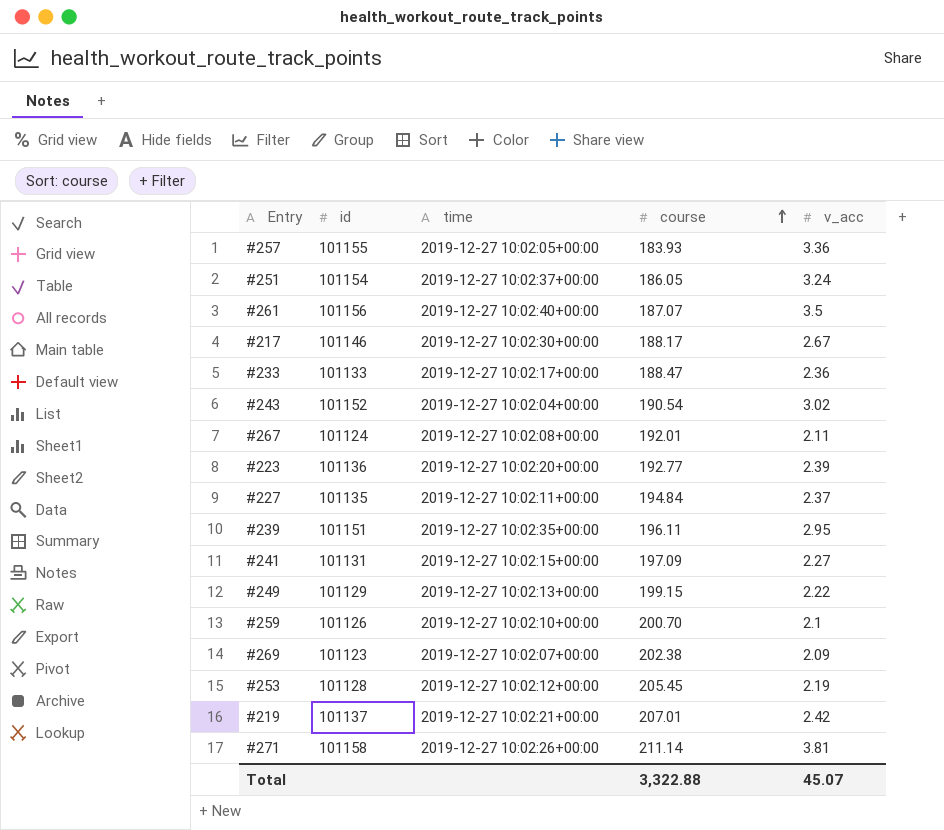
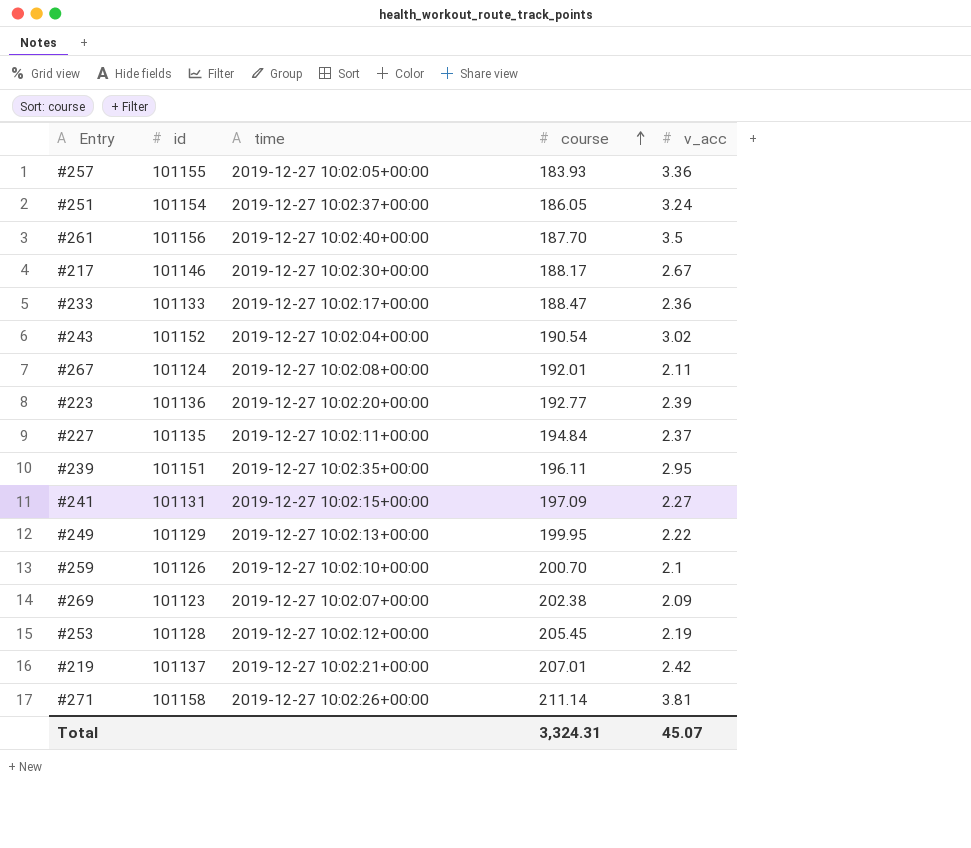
#261 | course: 187.07 -> 187.70
#249 | course: 199.15 -> 199.95
Total | course: 3,322.88 -> 3,324.31

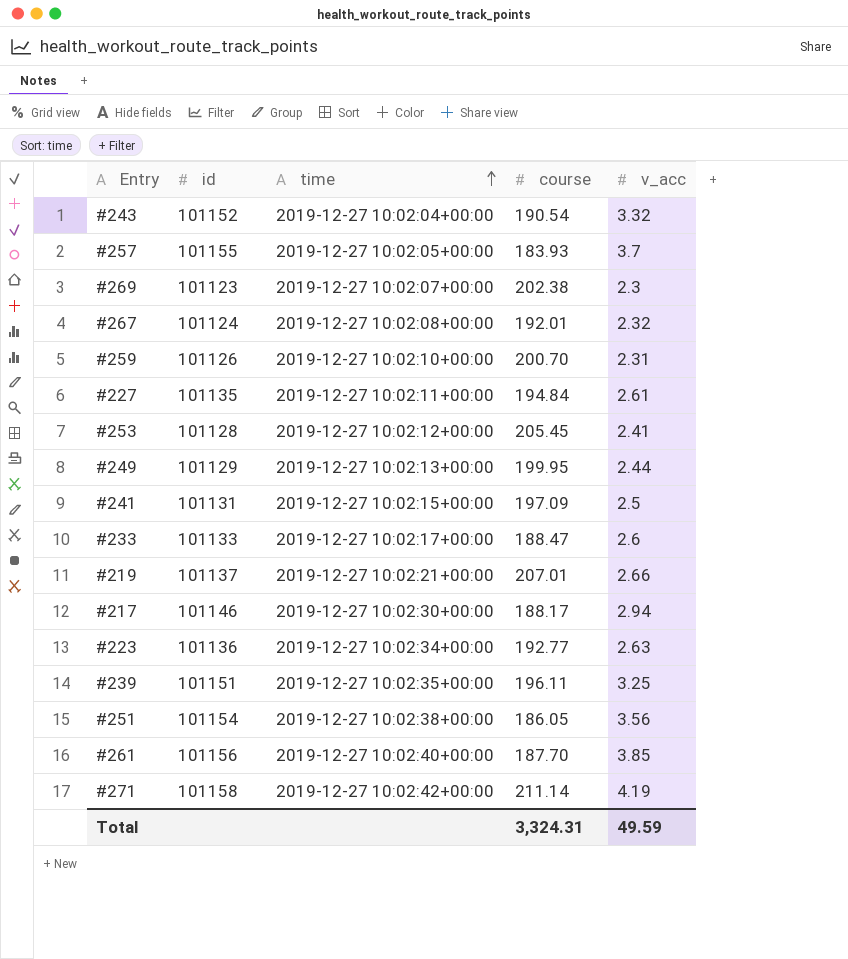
row order: course ascending -> time ascending
#243 | v_acc: 3.02 -> 3.32
#257 | v_acc: 3.36 -> 3.7
#269 | v_acc: 2.09 -> 2.3
#267 | v_acc: 2.11 -> 2.32
#259 | v_acc: 2.1 -> 2.31
#227 | v_acc: 2.37 -> 2.61
#253 | v_acc: 2.19 -> 2.41
#249 | v_acc: 2.22 -> 2.44
#241 | v_acc: 2.27 -> 2.5
#233 | v_acc: 2.36 -> 2.6
#219 | v_acc: 2.42 -> 2.66
#217 | v_acc: 2.67 -> 2.94
#223 | time: 2019-12-27 10:02:20+00:00 -> 2019-12-27 10:02:34+00:00
#223 | v_acc: 2.39 -> 2.63
#239 | v_acc: 2.95 -> 3.25
#251 | time: 2019-12-27 10:02:37+00:00 -> 2019-12-27 10:02:38+00:00
#251 | v_acc: 3.24 -> 3.56
#261 | v_acc: 3.5 -> 3.85
#271 | time: 2019-12-27 10:02:26+00:00 -> 2019-12-27 10:02:42+00:00
#271 | v_acc: 3.81 -> 4.19
Total | v_acc: 45.07 -> 49.59

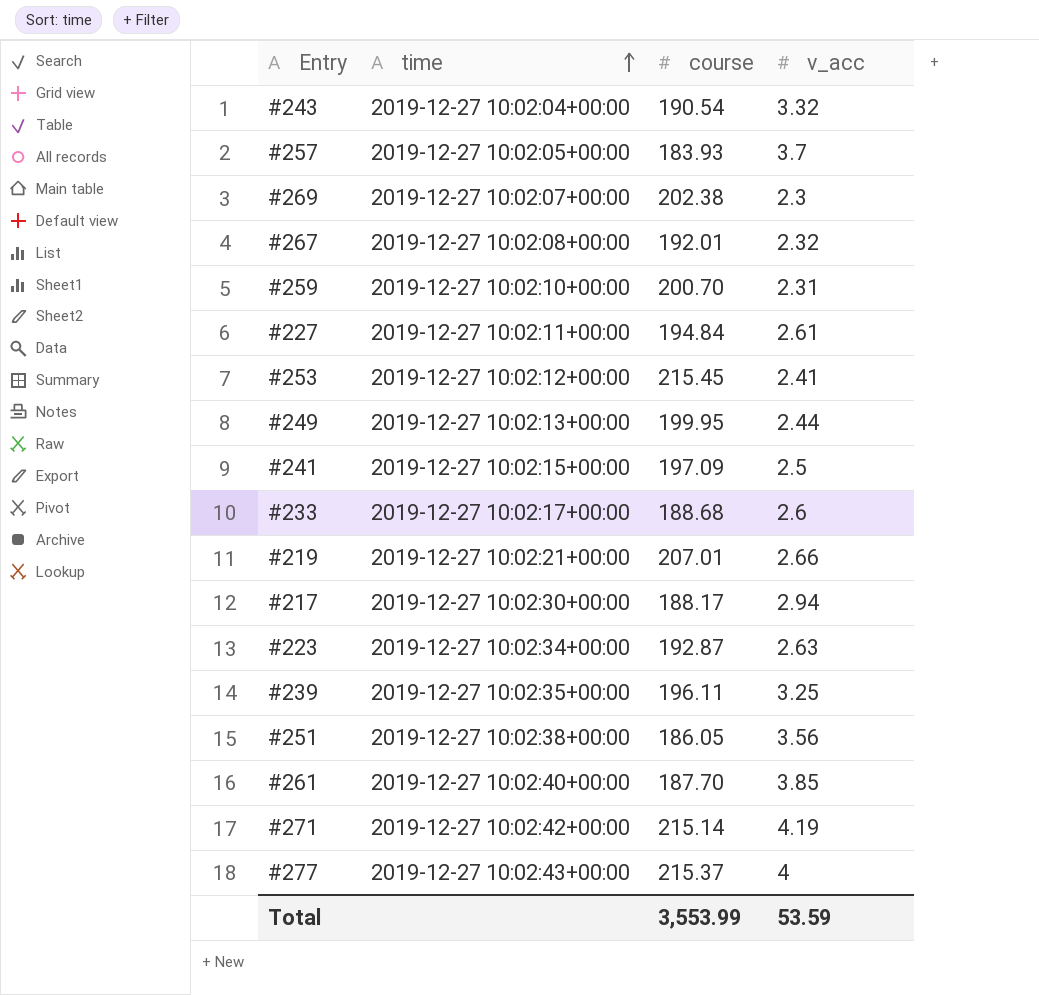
column id | position: 2 -> none
#253 | course: 205.45 -> 215.45
#233 | course: 188.47 -> 188.68
#223 | course: 192.77 -> 192.87
#271 | course: 211.14 -> 215.14
row #277: none -> 2019-12-27 10:02:43+00:00 | 215.37 | 4
Total | course: 3,324.31 -> 3,553.99
Total | v_acc: 49.59 -> 53.59

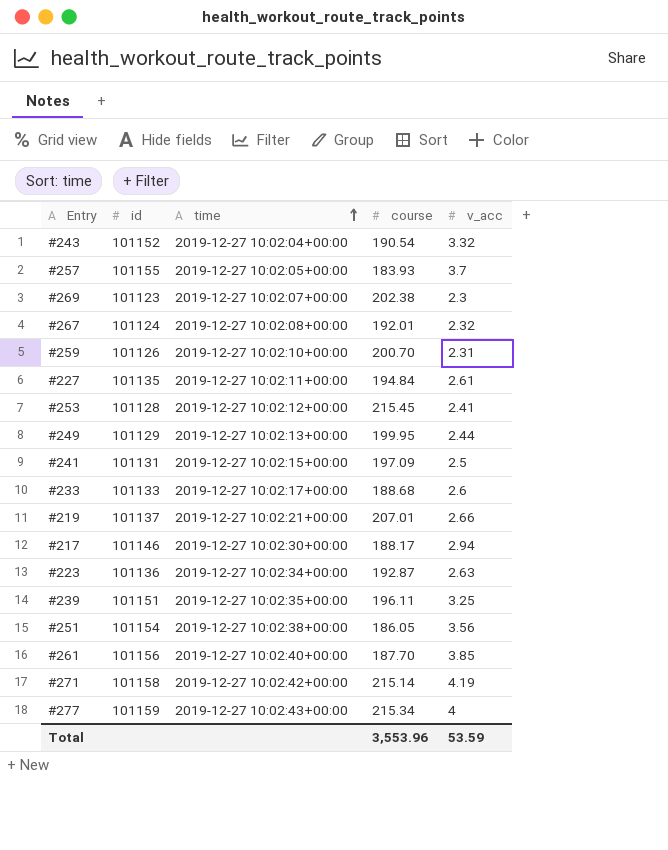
column id | position: none -> 2
#277 | course: 215.37 -> 215.34
Total | course: 3,553.99 -> 3,553.96

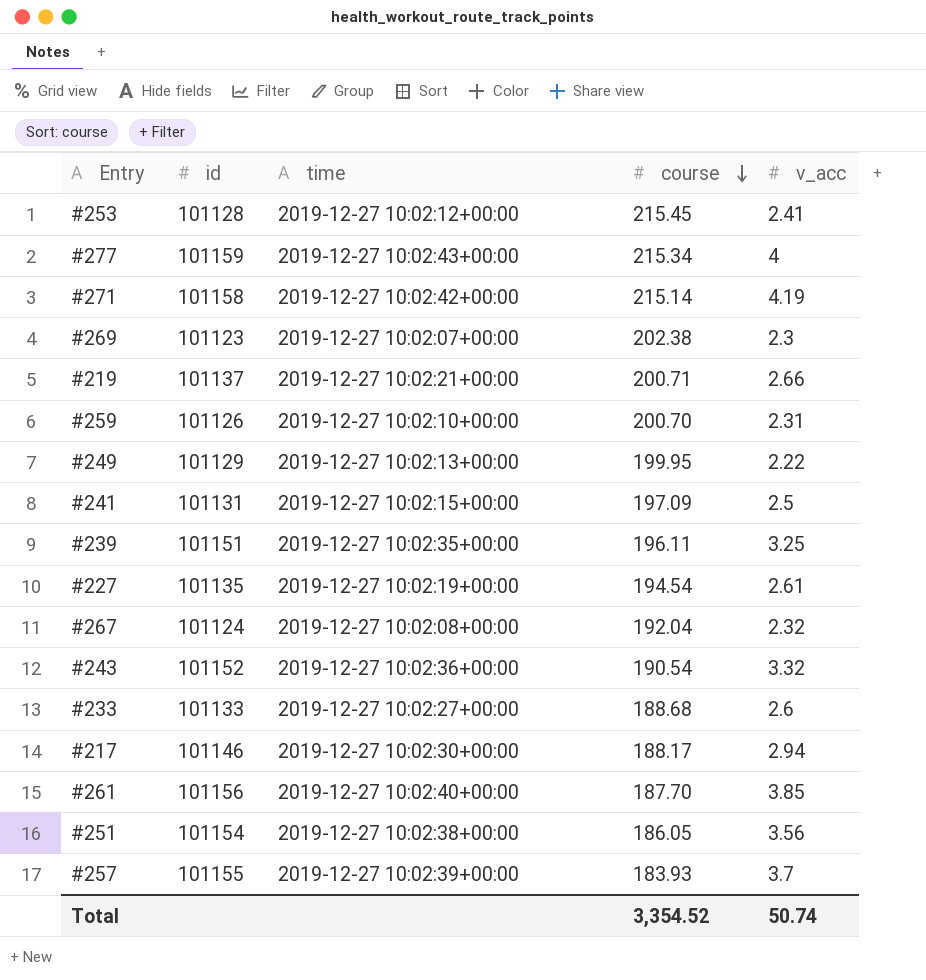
row order: time ascending -> course descending
row #223: 101136 | 2019-12-27 10:02:34+00:00 | 192.87 | 2.63 -> none
#219 | course: 207.01 -> 200.71
#249 | v_acc: 2.44 -> 2.22
#227 | time: 2019-12-27 10:02:11+00:00 -> 2019-12-27 10:02:19+00:00
#227 | course: 194.84 -> 194.54
#267 | course: 192.01 -> 192.04
#243 | time: 2019-12-27 10:02:04+00:00 -> 2019-12-27 10:02:36+00:00
#233 | time: 2019-12-27 10:02:17+00:00 -> 2019-12-27 10:02:27+00:00
#257 | time: 2019-12-27 10:02:05+00:00 -> 2019-12-27 10:02:39+00:00
Total | course: 3,553.96 -> 3,354.52
Total | v_acc: 53.59 -> 50.74

